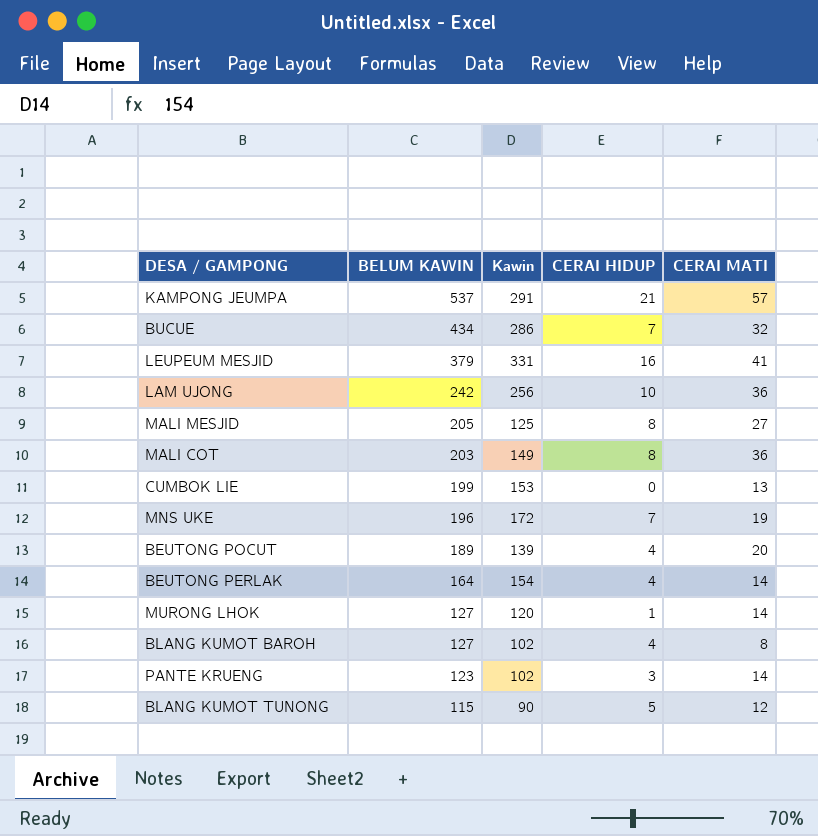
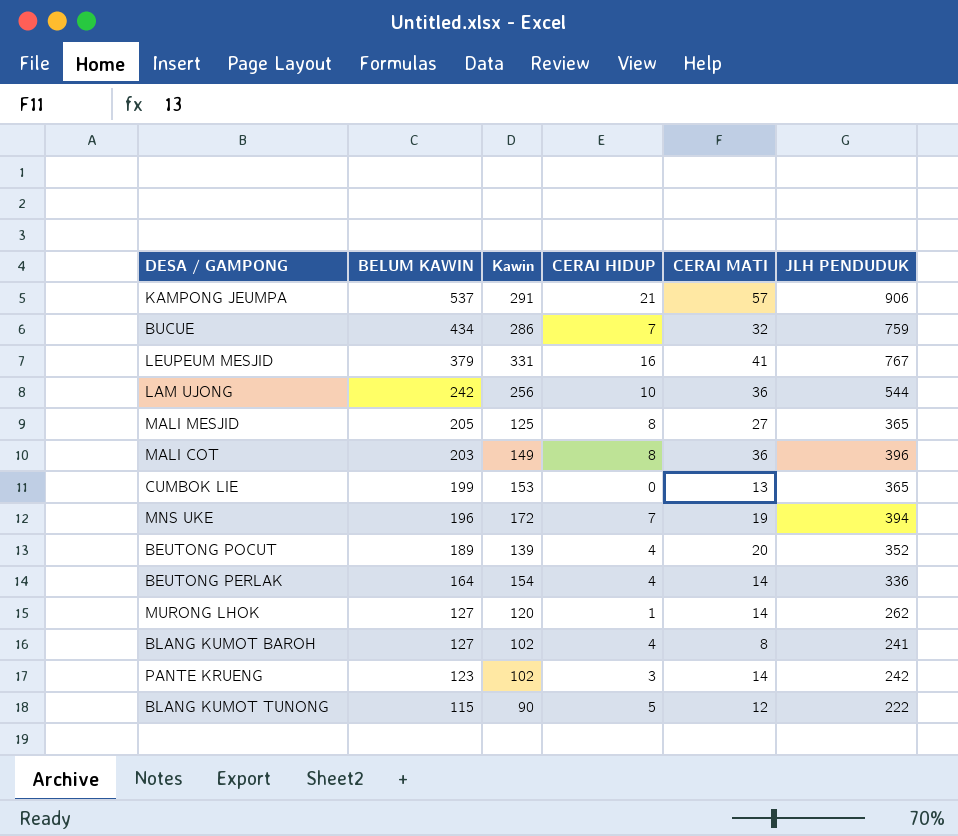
column JLH PENDUDUK | formula: none -> [BELUM KAWIN] + [Kawin] + [CERAI HIDUP] + [CERAI MATI]

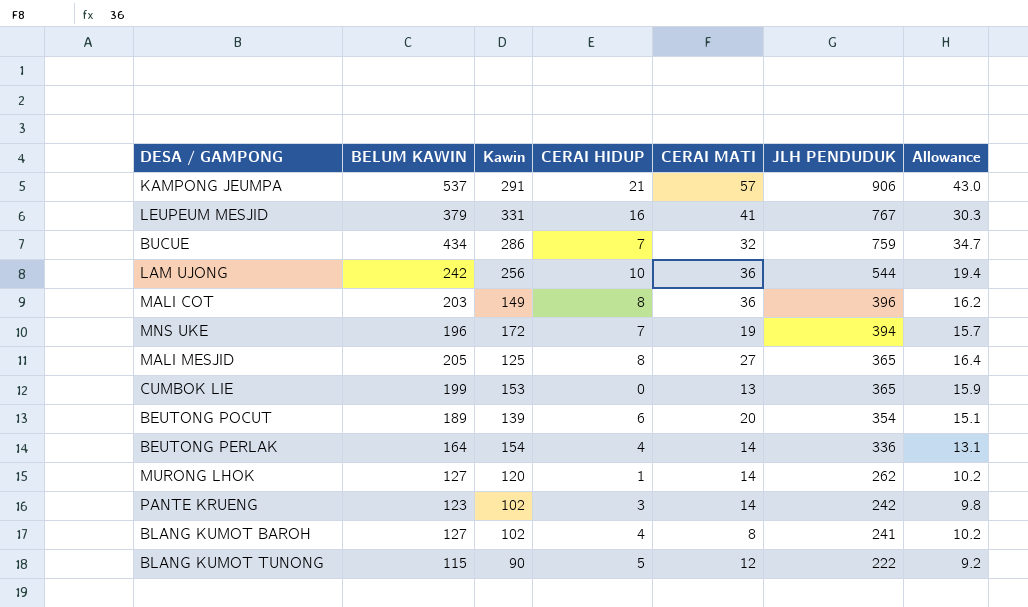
row order: BELUM KAWIN descending -> JLH PENDUDUK descending
column Allowance | formula: none -> [BELUM KAWIN] * 0.08
BEUTONG POCUT | CERAI HIDUP: 4 -> 6
BEUTONG POCUT | JLH PENDUDUK: 352 -> 354

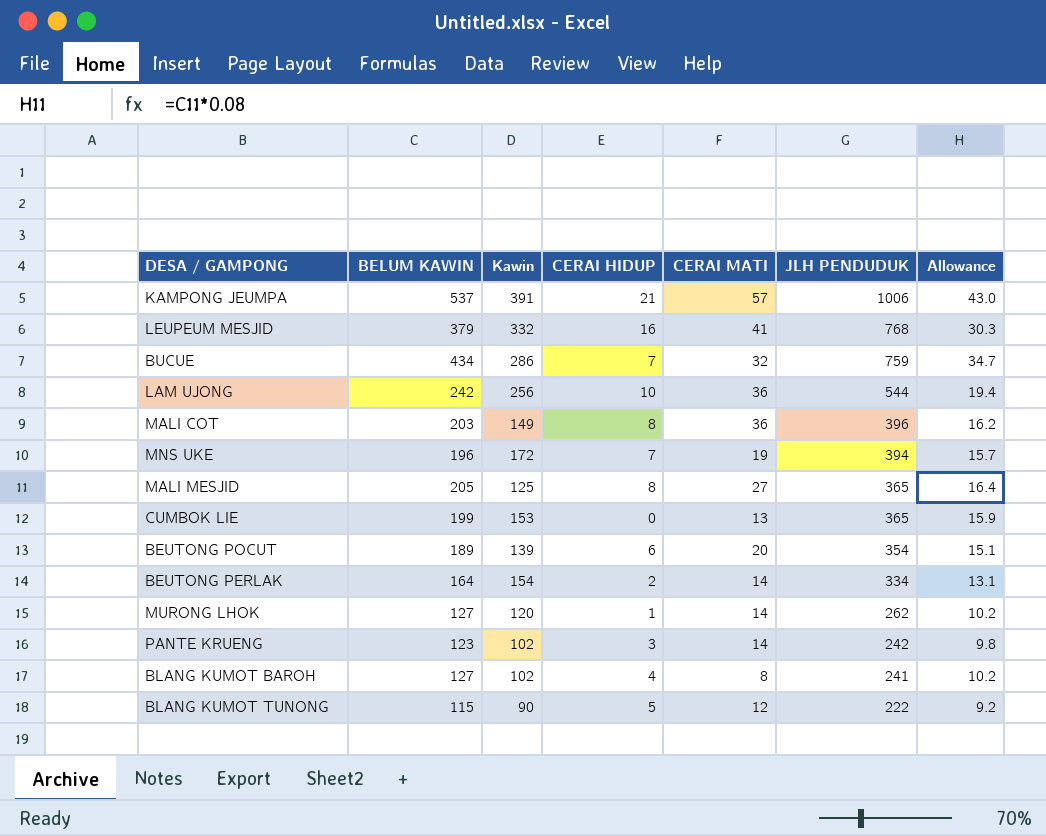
KAMPONG JEUMPA | Kawin: 291 -> 391
KAMPONG JEUMPA | JLH PENDUDUK: 906 -> 1006
LEUPEUM MESJID | Kawin: 331 -> 332
LEUPEUM MESJID | JLH PENDUDUK: 767 -> 768
BEUTONG PERLAK | CERAI HIDUP: 4 -> 2
BEUTONG PERLAK | JLH PENDUDUK: 336 -> 334

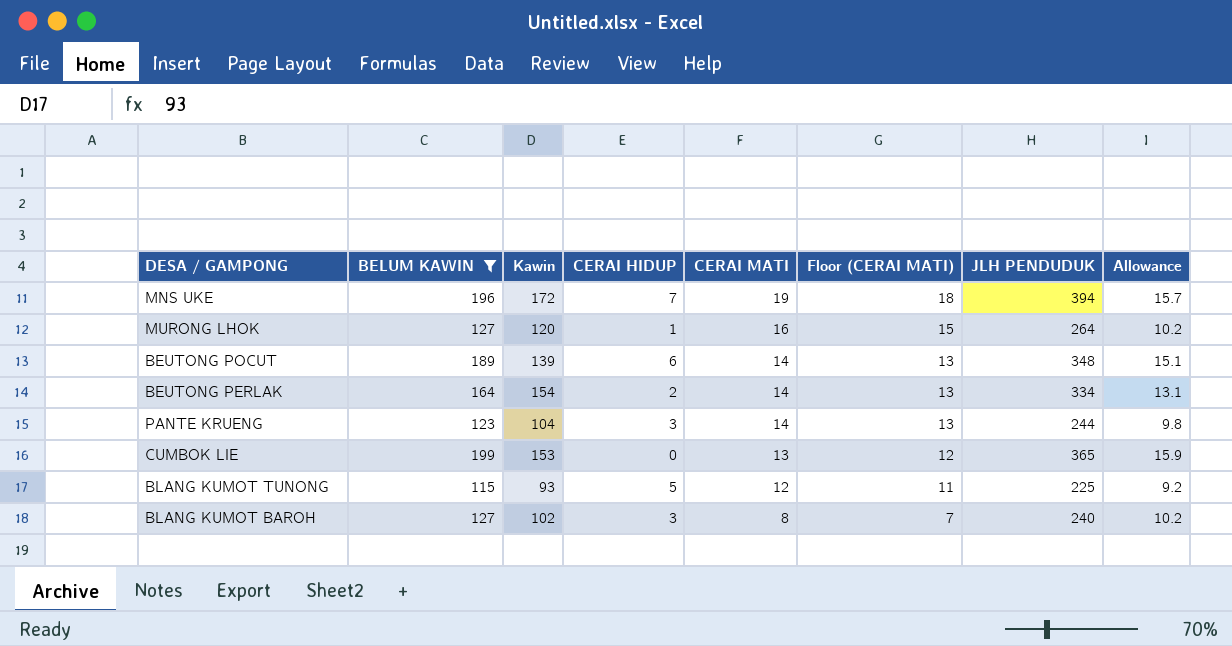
filter: none -> BELUM KAWIN <= 199
row order: JLH PENDUDUK descending -> CERAI MATI descending
column Floor (CERAI MATI) | formula: none -> [CERAI MATI] - 1
MURONG LHOK | CERAI MATI: 14 -> 16
MURONG LHOK | JLH PENDUDUK: 262 -> 264
BEUTONG POCUT | CERAI MATI: 20 -> 14
BEUTONG POCUT | JLH PENDUDUK: 354 -> 348
PANTE KRUENG | Kawin: 102 -> 104
PANTE KRUENG | JLH PENDUDUK: 242 -> 244
BLANG KUMOT TUNONG | Kawin: 90 -> 93
BLANG KUMOT TUNONG | JLH PENDUDUK: 222 -> 225
BLANG KUMOT BAROH | CERAI HIDUP: 4 -> 3
BLANG KUMOT BAROH | JLH PENDUDUK: 241 -> 240

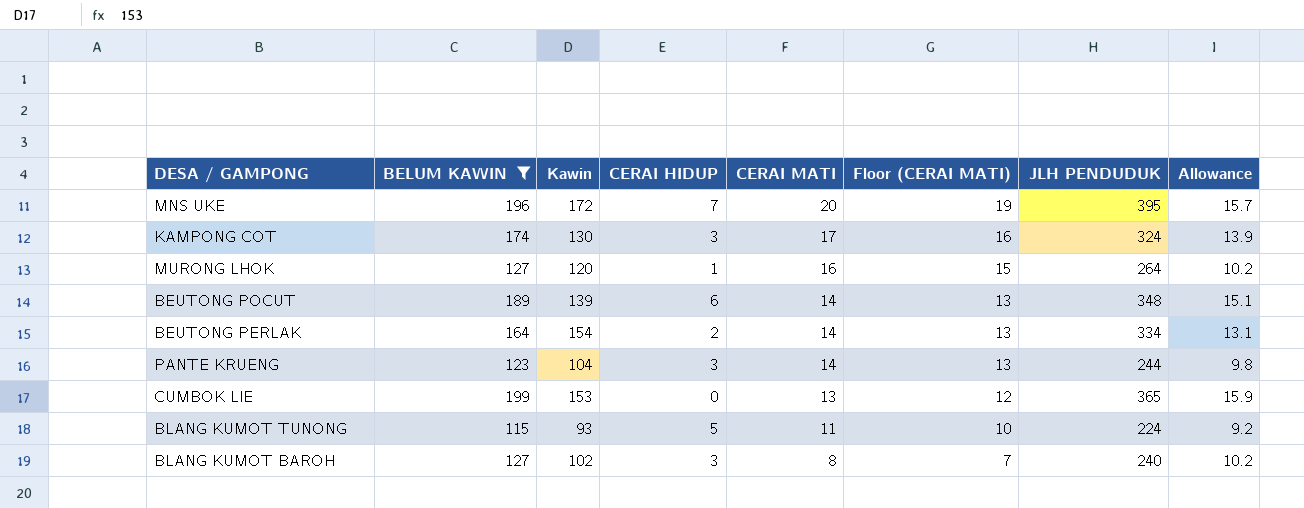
MNS UKE | CERAI MATI: 19 -> 20
MNS UKE | Floor (CERAI MATI): 18 -> 19
MNS UKE | JLH PENDUDUK: 394 -> 395
row KAMPONG COT: none -> 174 | 130 | 3 | 17 | 16 | 324 | 13.9
BLANG KUMOT TUNONG | CERAI MATI: 12 -> 11
BLANG KUMOT TUNONG | Floor (CERAI MATI): 11 -> 10
BLANG KUMOT TUNONG | JLH PENDUDUK: 225 -> 224

